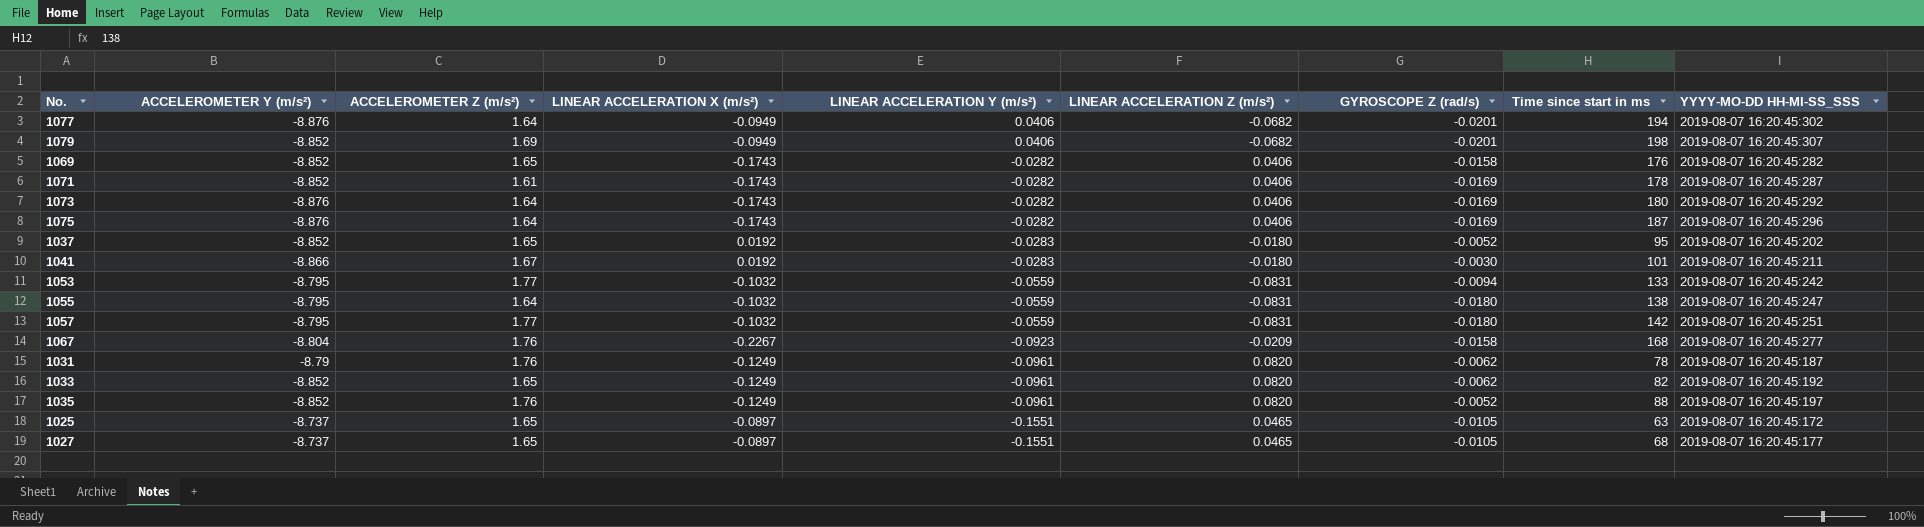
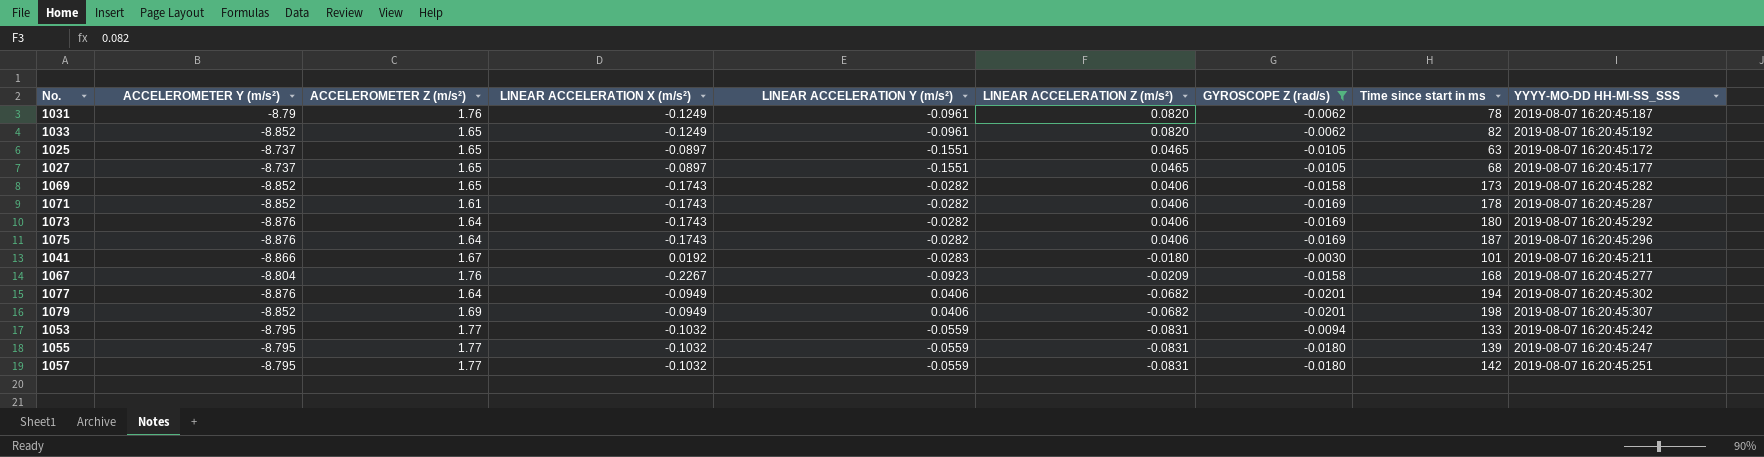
filter: none -> GYROSCOPE Z (rad/s) != -0.0052
row order: LINEAR ACCELERATION Y (m/s²) descending -> LINEAR ACCELERATION Z (m/s²) descending
1069 | Time since start in ms: 176 -> 173
1055 | ACCELEROMETER Z (m/s²): 1.64 -> 1.77
1055 | Time since start in ms: 138 -> 139

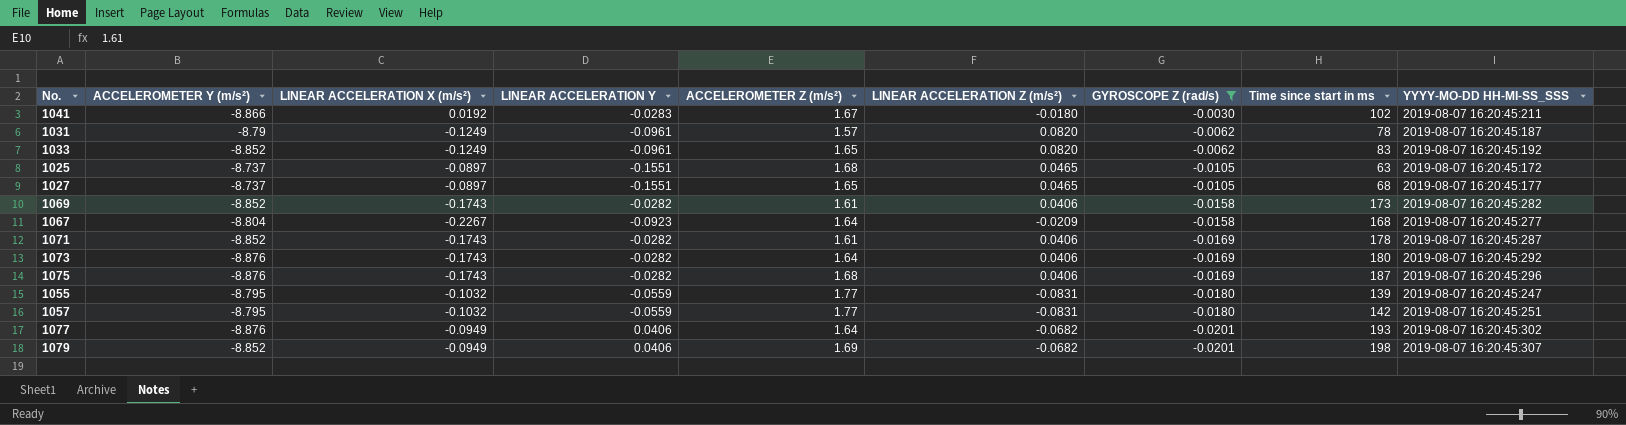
row order: LINEAR ACCELERATION Z (m/s²) descending -> GYROSCOPE Z (rad/s) descending
column name: LINEAR ACCELERATION Y (m/s²) -> LINEAR ACCELERATION Y
column ACCELEROMETER Z (m/s²) | position: 3 -> 5
row 1053: -8.795 | 1.77 | -0.1032 | -0.0559 | -0.0831 | -0.0094 | 133 | 2019-08-07 16:20:45:242 -> none
1041 | Time since start in ms: 101 -> 102
1031 | ACCELEROMETER Z (m/s²): 1.76 -> 1.57
1033 | Time since start in ms: 82 -> 83
1025 | ACCELEROMETER Z (m/s²): 1.65 -> 1.68
1069 | ACCELEROMETER Z (m/s²): 1.65 -> 1.61
1067 | ACCELEROMETER Z (m/s²): 1.76 -> 1.64
1075 | ACCELEROMETER Z (m/s²): 1.64 -> 1.68
1077 | Time since start in ms: 194 -> 193

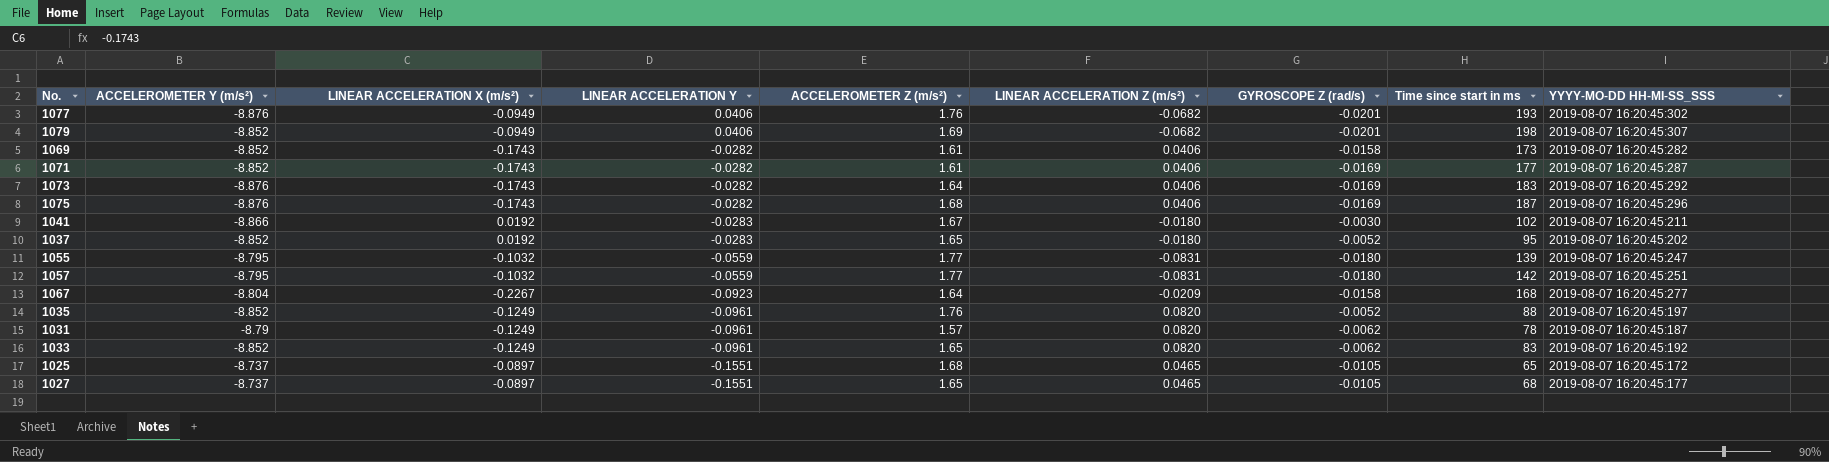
filter: GYROSCOPE Z (rad/s) != -0.0052 -> none
row order: GYROSCOPE Z (rad/s) descending -> LINEAR ACCELERATION Y descending
1077 | ACCELEROMETER Z (m/s²): 1.64 -> 1.76
1071 | Time since start in ms: 178 -> 177
1073 | Time since start in ms: 180 -> 183
1025 | Time since start in ms: 63 -> 65

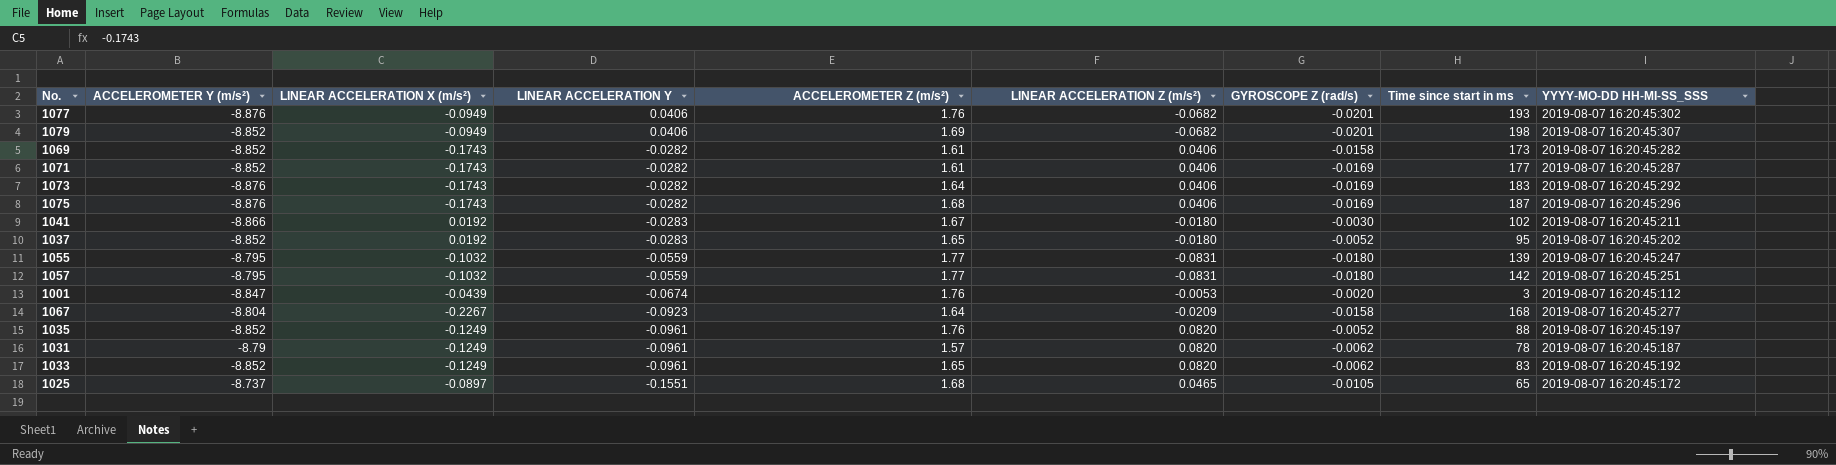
row 1027: -8.737 | -0.0897 | -0.1551 | 1.65 | 0.0465 | -0.0105 | 68 | 2019-08-07 16:20:45:177 -> none
row 1001: none -> -8.847 | -0.0439 | -0.0674 | 1.76 | -0.0053 | -0.0020 | 3 | 2019-08-07 16:20:45:112

